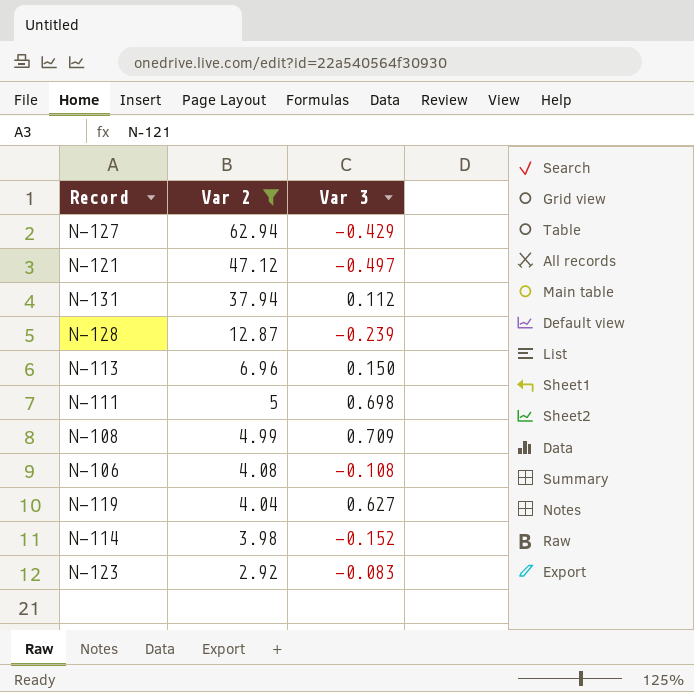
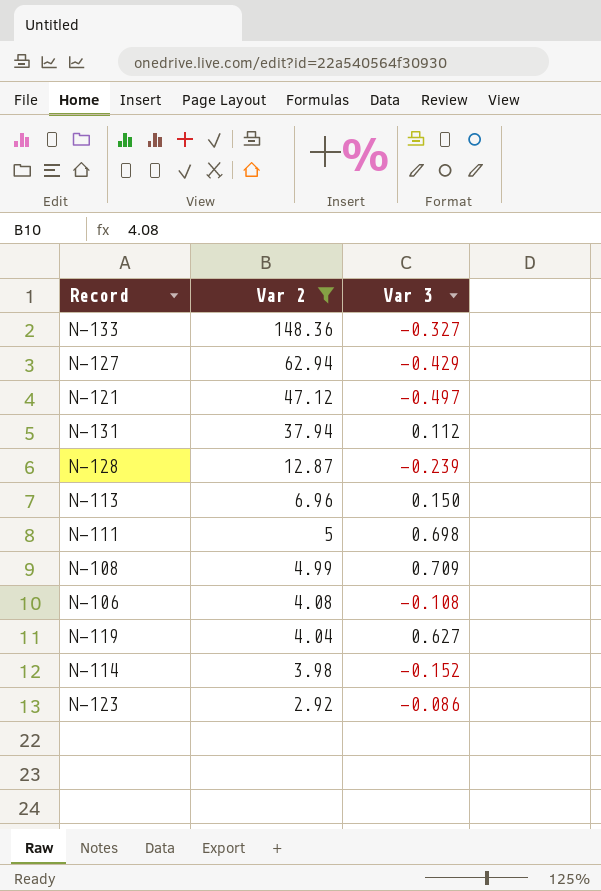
row N-133: none -> 148.36 | -0.327
N-123 | Var 3: -0.083 -> -0.086

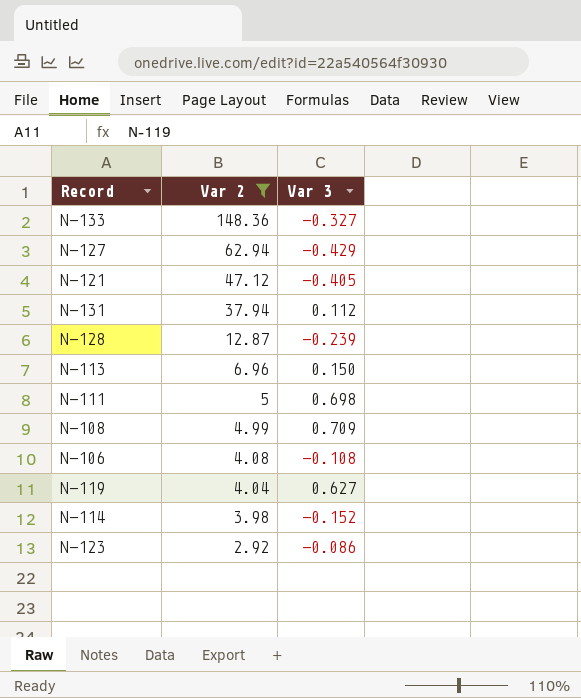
N-121 | Var 3: -0.497 -> -0.405

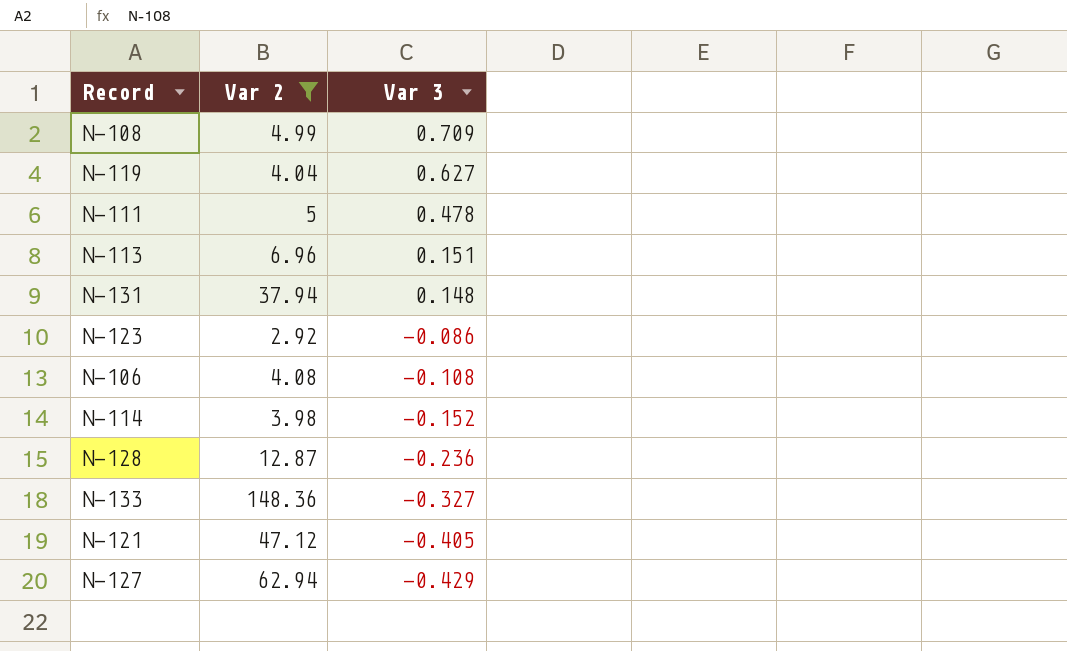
row order: Var 2 descending -> Var 3 descending
N-111 | Var 3: 0.698 -> 0.478
N-113 | Var 3: 0.150 -> 0.151
N-131 | Var 3: 0.112 -> 0.148
N-128 | Var 3: -0.239 -> -0.236

